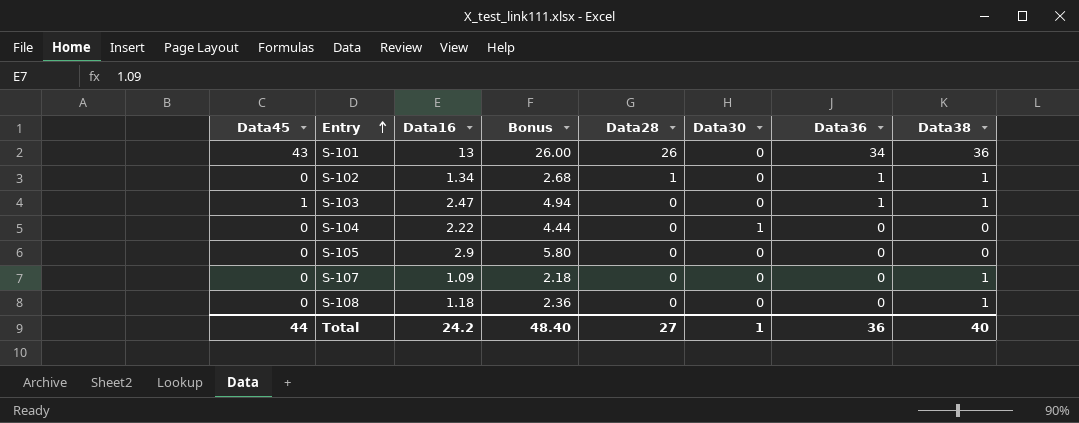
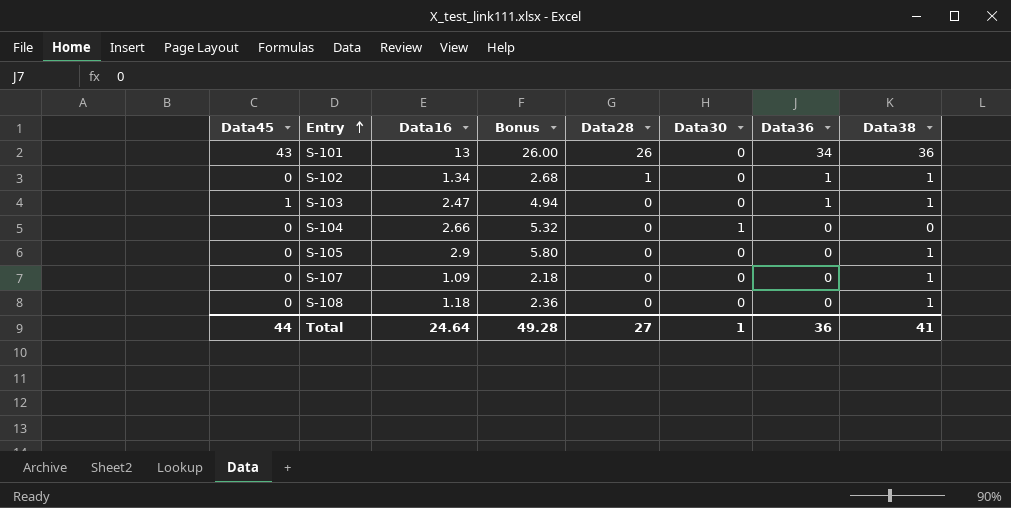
S-104 | Data16: 2.22 -> 2.66
S-104 | Bonus: 4.44 -> 5.32
S-105 | Data38: 0 -> 1
Total | Data16: 24.2 -> 24.64
Total | Bonus: 48.40 -> 49.28
Total | Data38: 40 -> 41

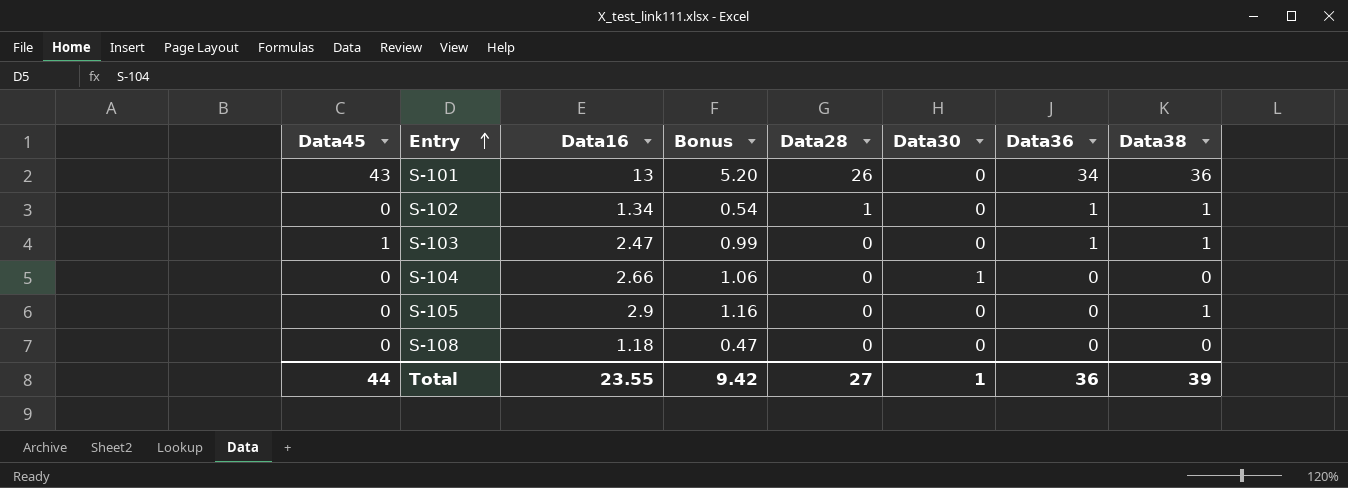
column Bonus | formula: [Data16] * 2 -> [Data16] * 0.4
row S-107: 0 | 1.09 | 2.18 | 0 | 0 | 0 | 1 -> none
S-108 | Data38: 1 -> 0
Total | Data16: 24.64 -> 23.55
Total | Bonus: 49.28 -> 9.42
Total | Data38: 41 -> 39

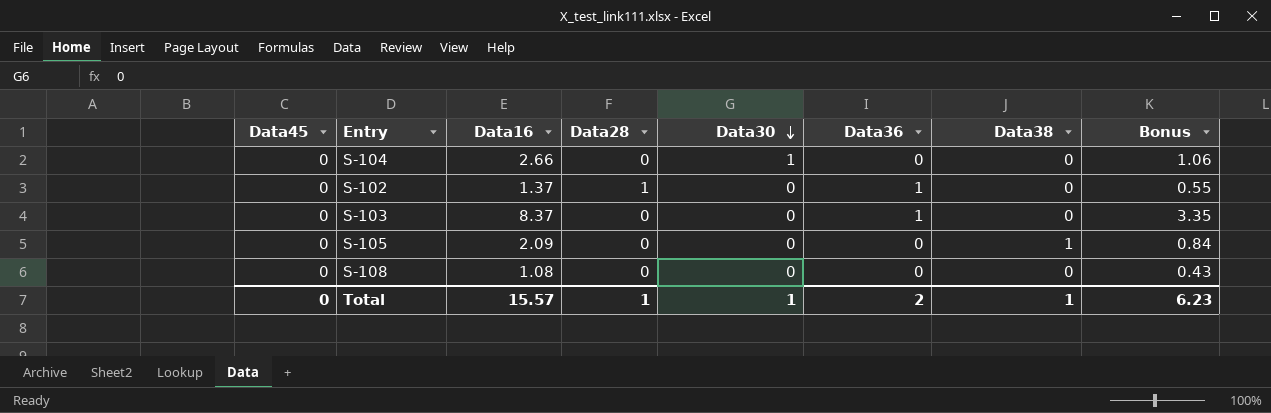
row order: Entry ascending -> Data30 descending
column Bonus | position: 4 -> 8
row S-101: 43 | 13 | 5.20 | 26 | 0 | 34 | 36 -> none
S-102 | Data16: 1.34 -> 1.37
S-102 | Data38: 1 -> 0
S-102 | Bonus: 0.54 -> 0.55
S-103 | Data45: 1 -> 0
S-103 | Data16: 2.47 -> 8.37
S-103 | Data38: 1 -> 0
S-103 | Bonus: 0.99 -> 3.35
S-105 | Data16: 2.9 -> 2.09
S-105 | Bonus: 1.16 -> 0.84
S-108 | Data16: 1.18 -> 1.08
S-108 | Bonus: 0.47 -> 0.43
Total | Data45: 44 -> 0
Total | Data16: 23.55 -> 15.57
Total | Data28: 27 -> 1
Total | Data36: 36 -> 2
Total | Data38: 39 -> 1
Total | Bonus: 9.42 -> 6.23

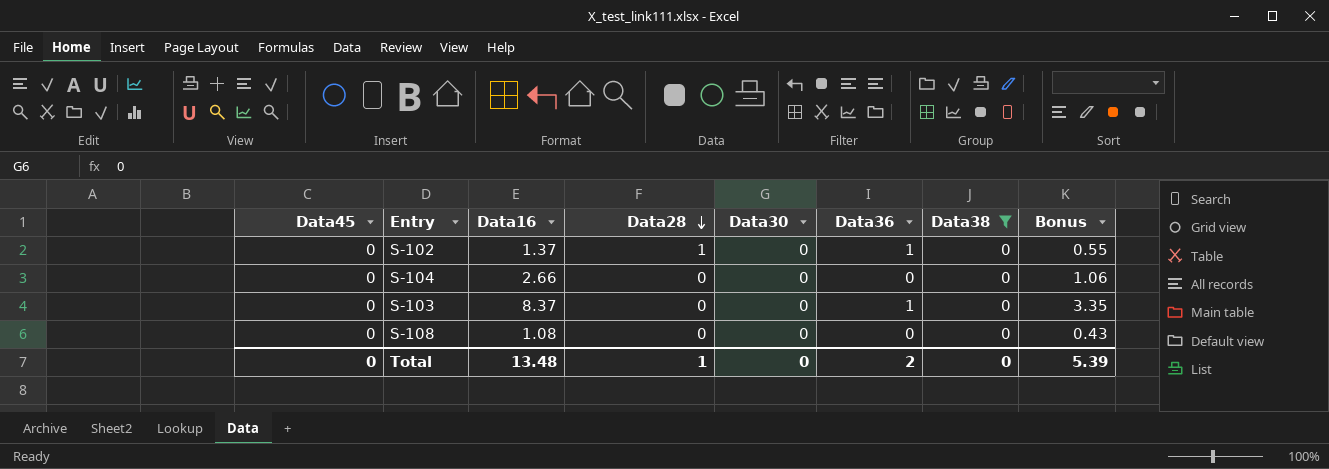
filter: none -> Data38 = 0
row order: Data30 descending -> Data28 descending
S-104 | Data30: 1 -> 0
Total | Data16: 15.57 -> 13.48
Total | Data30: 1 -> 0
Total | Data38: 1 -> 0
Total | Bonus: 6.23 -> 5.39

